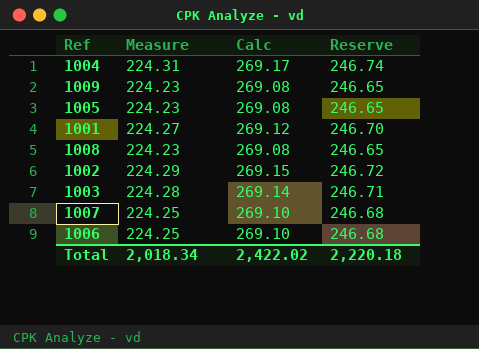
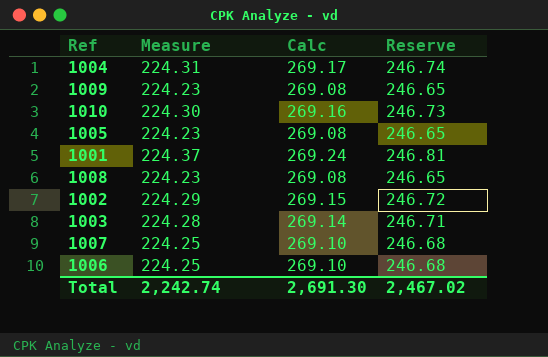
row 1010: none -> 224.30 | 269.16 | 246.73
1001 | Measure: 224.27 -> 224.37
1001 | Calc: 269.12 -> 269.24
1001 | Reserve: 246.70 -> 246.81
Total | Measure: 2,018.34 -> 2,242.74
Total | Calc: 2,422.02 -> 2,691.30
Total | Reserve: 2,220.18 -> 2,467.02

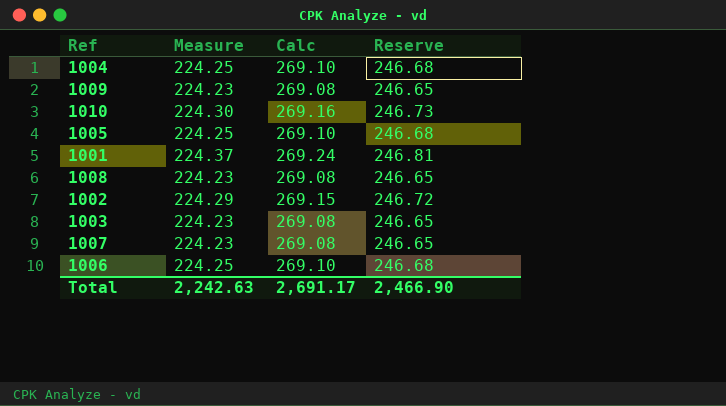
1004 | Measure: 224.31 -> 224.25
1004 | Calc: 269.17 -> 269.10
1004 | Reserve: 246.74 -> 246.68
1005 | Measure: 224.23 -> 224.25
1005 | Calc: 269.08 -> 269.10
1005 | Reserve: 246.65 -> 246.68
1003 | Measure: 224.28 -> 224.23
1003 | Calc: 269.14 -> 269.08
1003 | Reserve: 246.71 -> 246.65
1007 | Measure: 224.25 -> 224.23
1007 | Calc: 269.10 -> 269.08
1007 | Reserve: 246.68 -> 246.65
Total | Measure: 2,242.74 -> 2,242.63
Total | Calc: 2,691.30 -> 2,691.17
Total | Reserve: 2,467.02 -> 2,466.90

